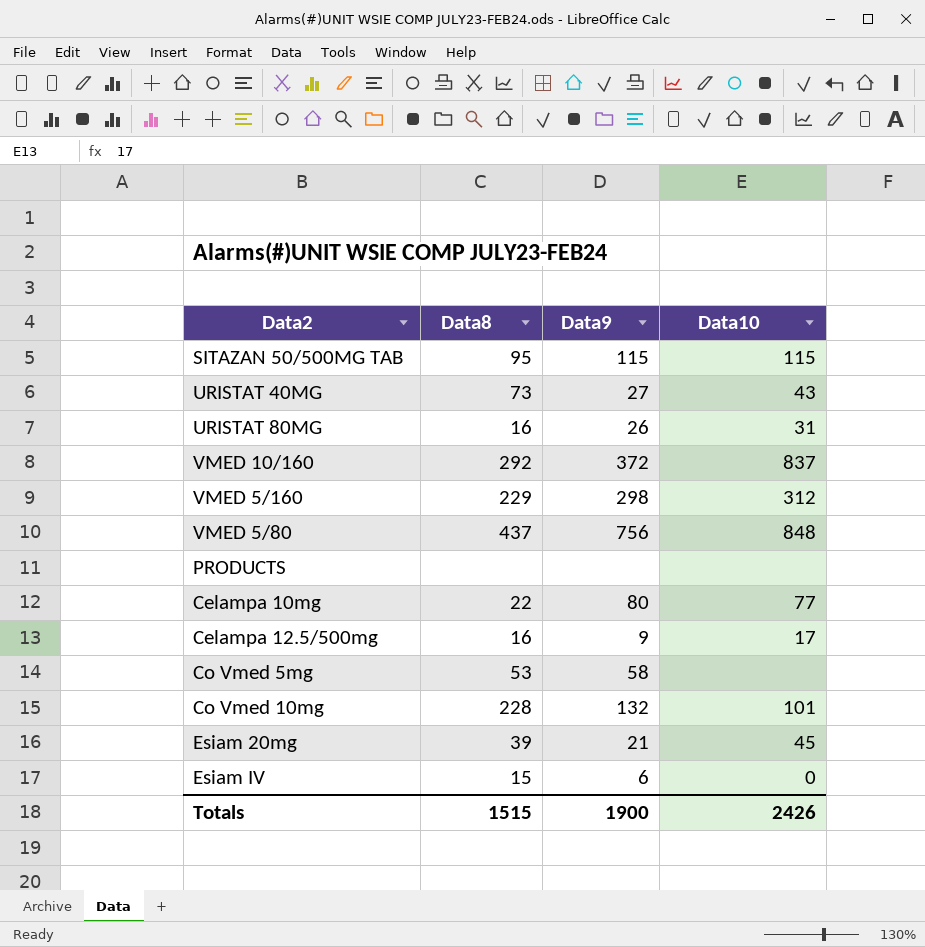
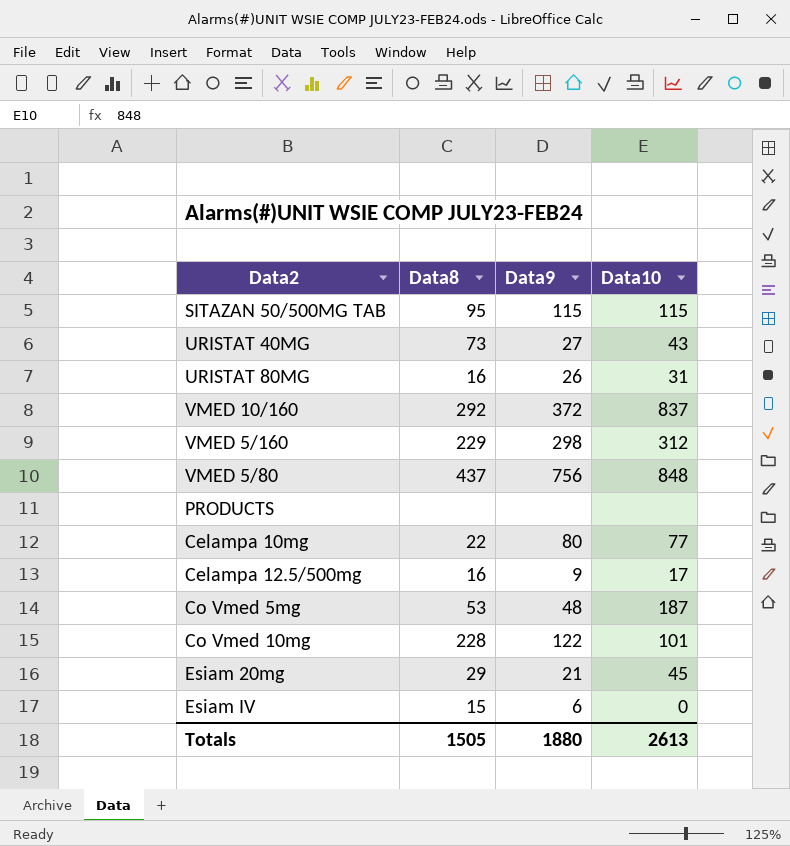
Co Vmed 5mg | Data9: 58 -> 48
Co Vmed 5mg | Data10: none -> 187
Co Vmed 10mg | Data9: 132 -> 122
Esiam 20mg | Data8: 39 -> 29
Totals | Data8: 1515 -> 1505
Totals | Data9: 1900 -> 1880
Totals | Data10: 2426 -> 2613

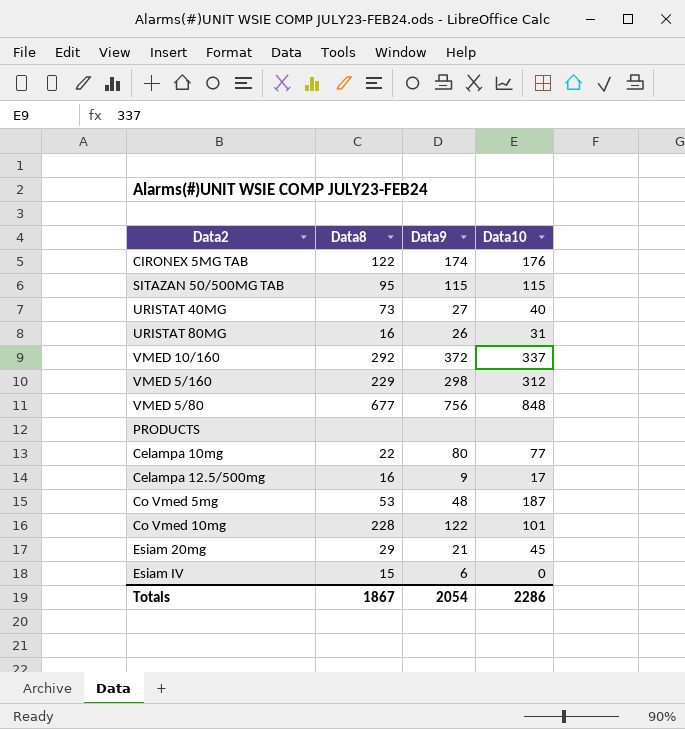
row CIRONEX 5MG TAB: none -> 122 | 174 | 176
URISTAT 40MG | Data10: 43 -> 40
VMED 10/160 | Data10: 837 -> 337
VMED 5/80 | Data8: 437 -> 677
Totals | Data8: 1505 -> 1867
Totals | Data9: 1880 -> 2054
Totals | Data10: 2613 -> 2286

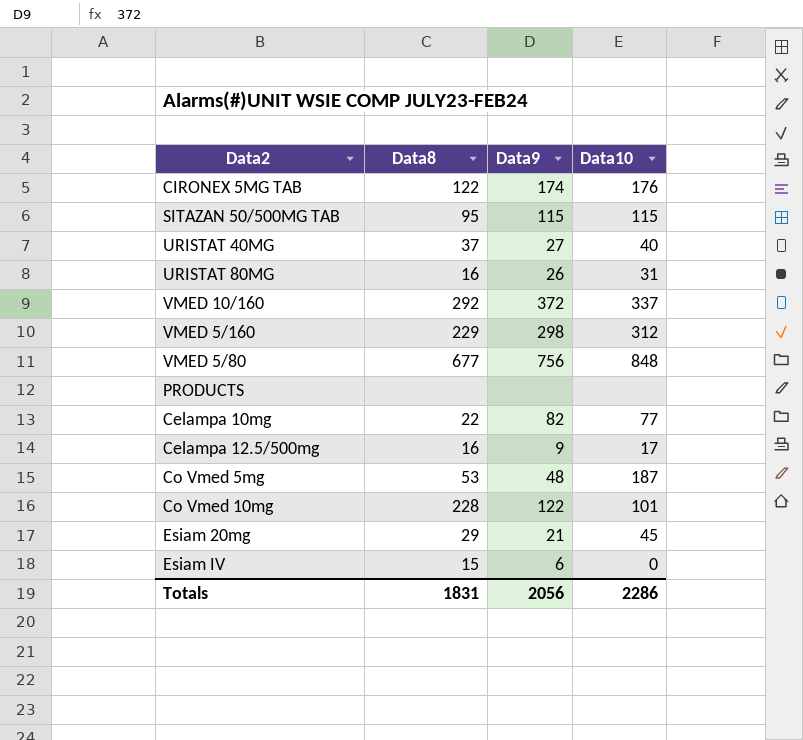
URISTAT 40MG | Data8: 73 -> 37
Celampa 10mg | Data9: 80 -> 82
Totals | Data8: 1867 -> 1831
Totals | Data9: 2054 -> 2056

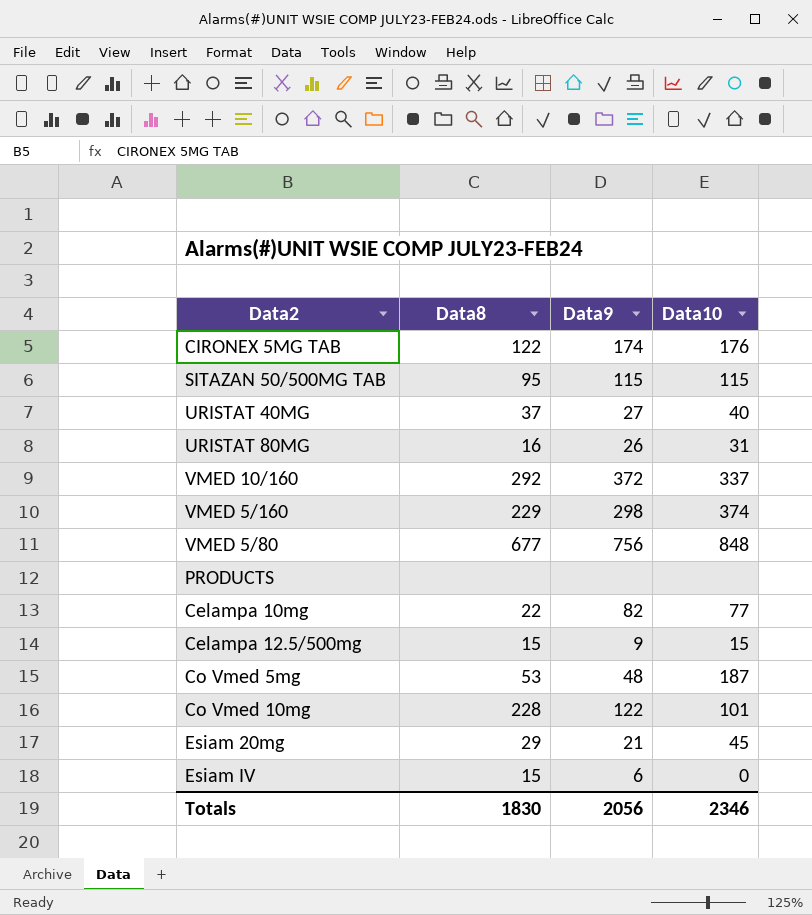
VMED 5/160 | Data10: 312 -> 374
Celampa 12.5/500mg | Data8: 16 -> 15
Celampa 12.5/500mg | Data10: 17 -> 15
Totals | Data8: 1831 -> 1830
Totals | Data10: 2286 -> 2346

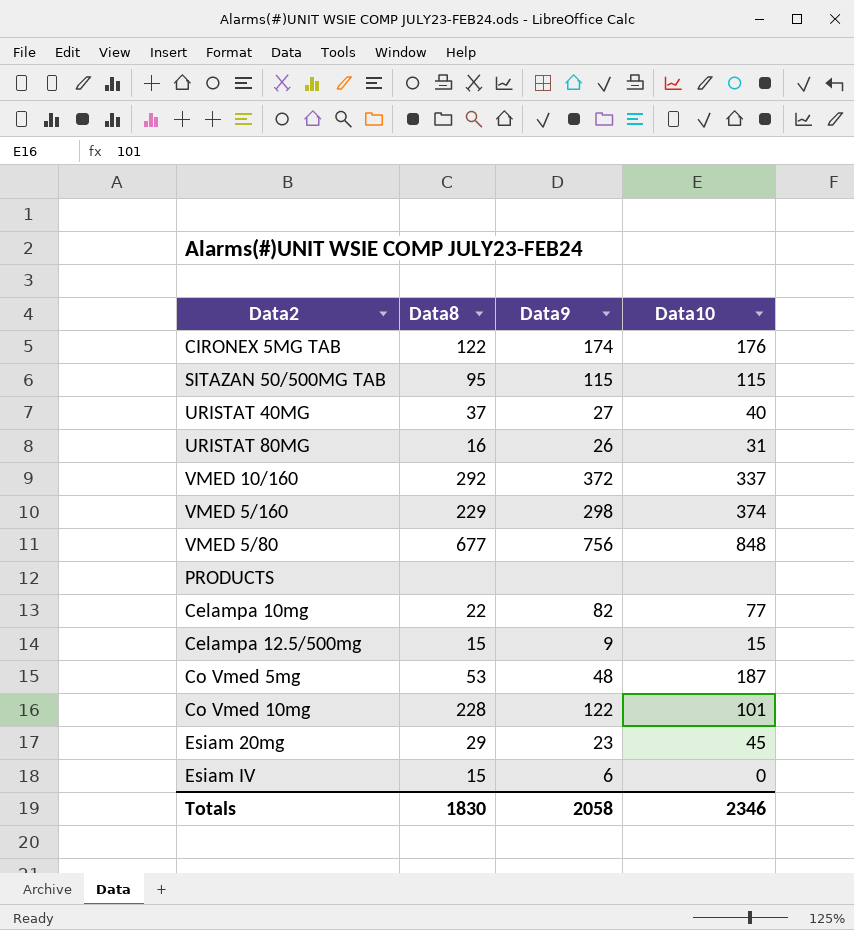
Esiam 20mg | Data9: 21 -> 23
Totals | Data9: 2056 -> 2058

